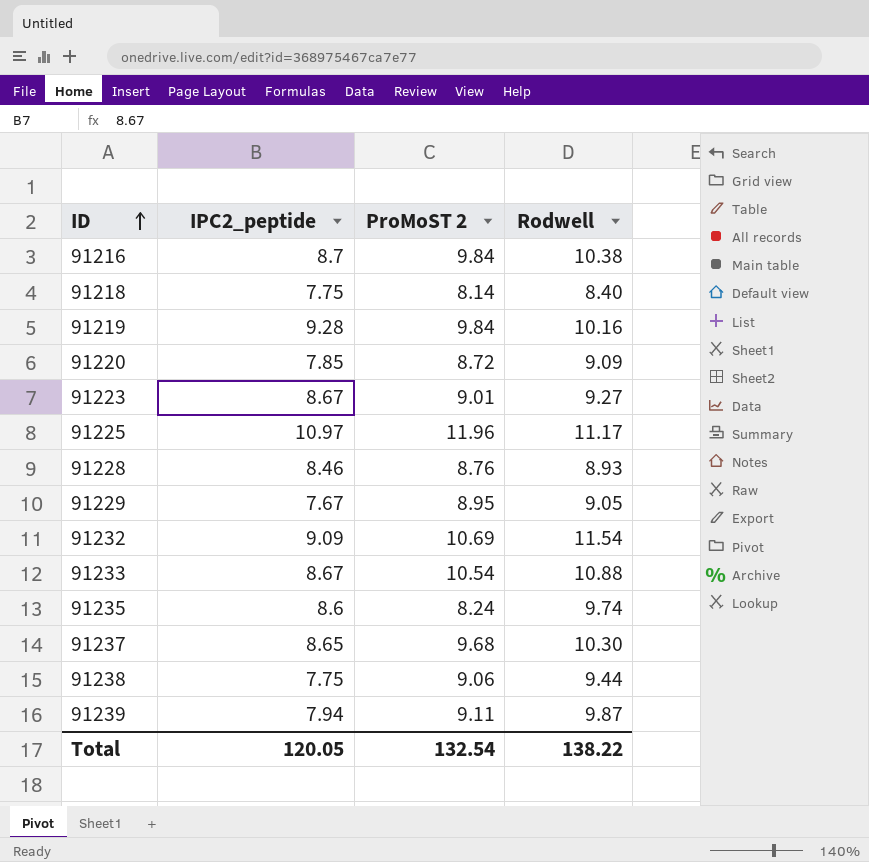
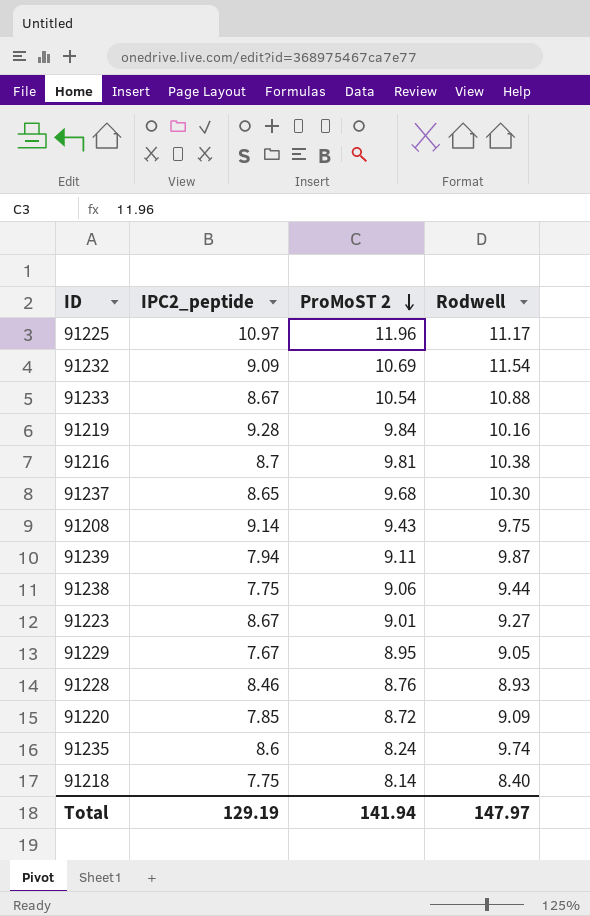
row order: ID ascending -> ProMoST 2 descending
91216 | ProMoST 2: 9.84 -> 9.81
row 91208: none -> 9.14 | 9.43 | 9.75
Total | IPC2_peptide: 120.05 -> 129.19
Total | ProMoST 2: 132.54 -> 141.94
Total | Rodwell: 138.22 -> 147.97

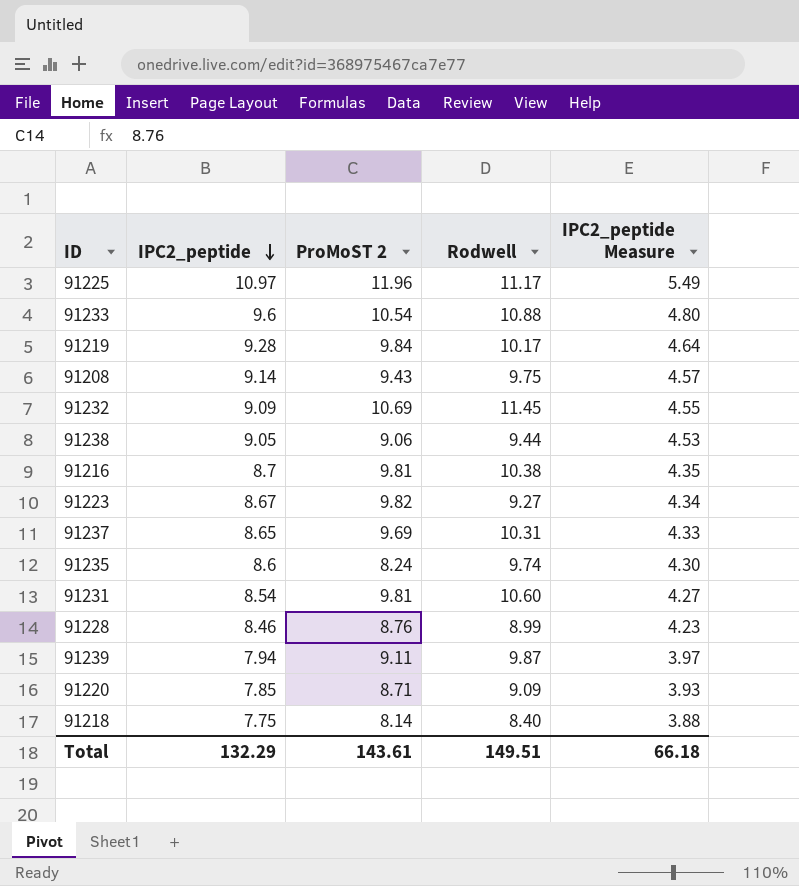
row order: ProMoST 2 descending -> IPC2_peptide descending
column IPC2_peptide Measure | formula: none -> [IPC2_peptide] * 0.5
row 91229: 7.67 | 8.95 | 9.05 -> none
91233 | IPC2_peptide: 8.67 -> 9.6
91219 | Rodwell: 10.16 -> 10.17
91232 | Rodwell: 11.54 -> 11.45
91238 | IPC2_peptide: 7.75 -> 9.05
91223 | ProMoST 2: 9.01 -> 9.82
91237 | ProMoST 2: 9.68 -> 9.69
91237 | Rodwell: 10.30 -> 10.31
row 91231: none -> 8.54 | 9.81 | 10.60 | 4.27
91228 | Rodwell: 8.93 -> 8.99
91220 | ProMoST 2: 8.72 -> 8.71
Total | IPC2_peptide: 129.19 -> 132.29
Total | ProMoST 2: 141.94 -> 143.61
Total | Rodwell: 147.97 -> 149.51

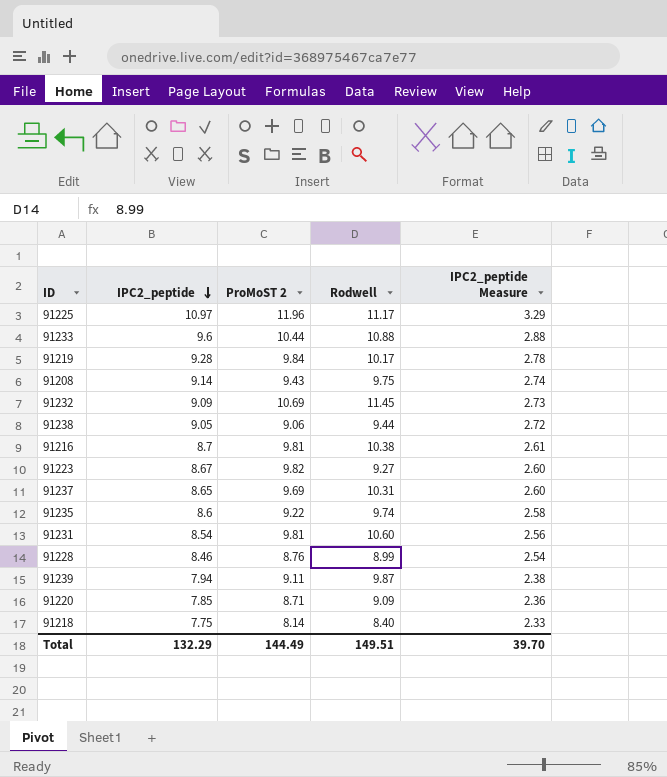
column IPC2_peptide Measure | formula: [IPC2_peptide] * 0.5 -> [IPC2_peptide] * 0.3
91233 | ProMoST 2: 10.54 -> 10.44
91235 | ProMoST 2: 8.24 -> 9.22
Total | ProMoST 2: 143.61 -> 144.49
Total | IPC2_peptide Measure: 66.18 -> 39.70

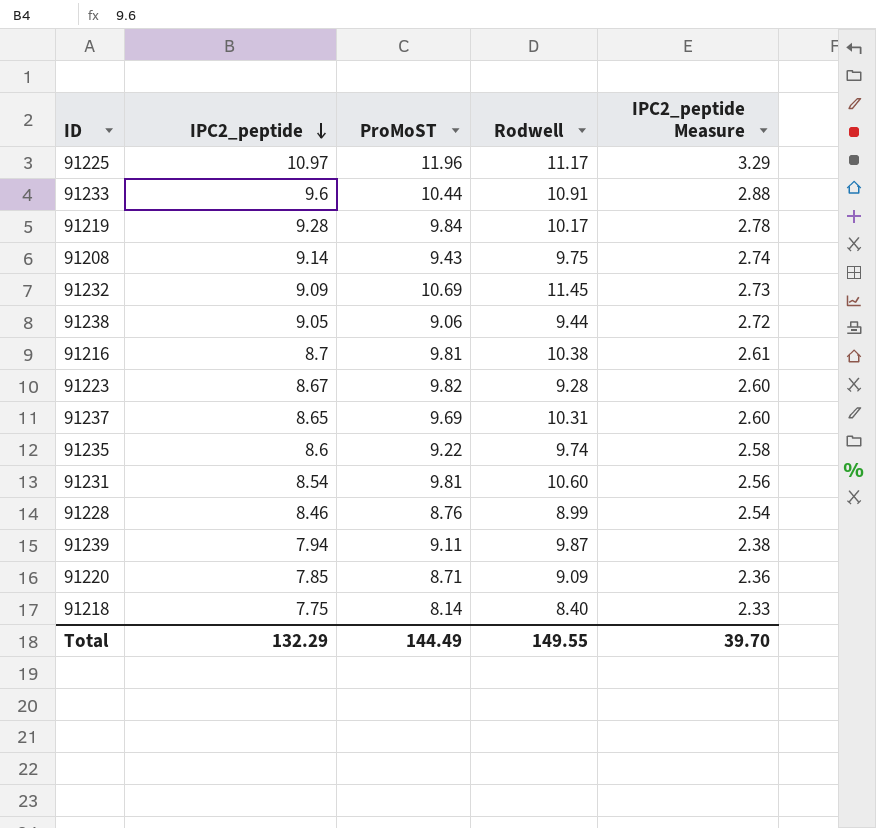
column name: ProMoST 2 -> ProMoST
91233 | Rodwell: 10.88 -> 10.91
91223 | Rodwell: 9.27 -> 9.28
Total | Rodwell: 149.51 -> 149.55

